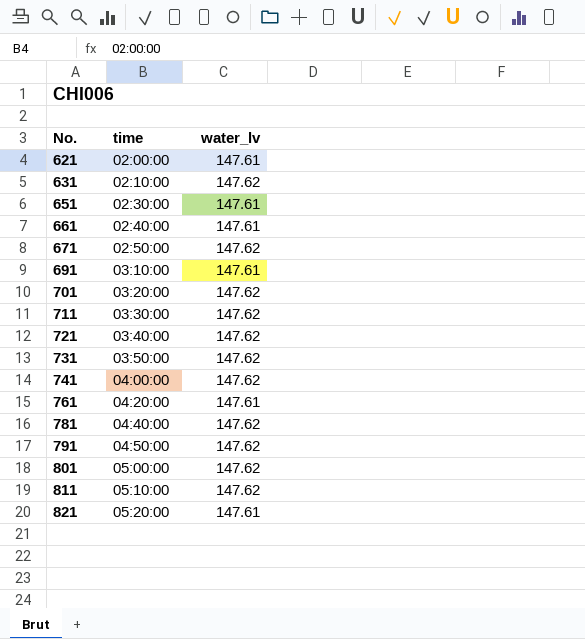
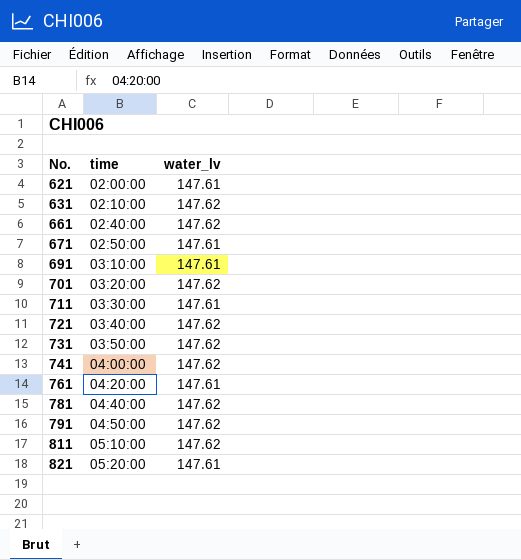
row 651: 02:30:00 | 147.61 -> none
row 801: 05:00:00 | 147.62 -> none
661 | water_lv: 147.61 -> 147.62
671 | water_lv: 147.62 -> 147.61
711 | water_lv: 147.62 -> 147.61

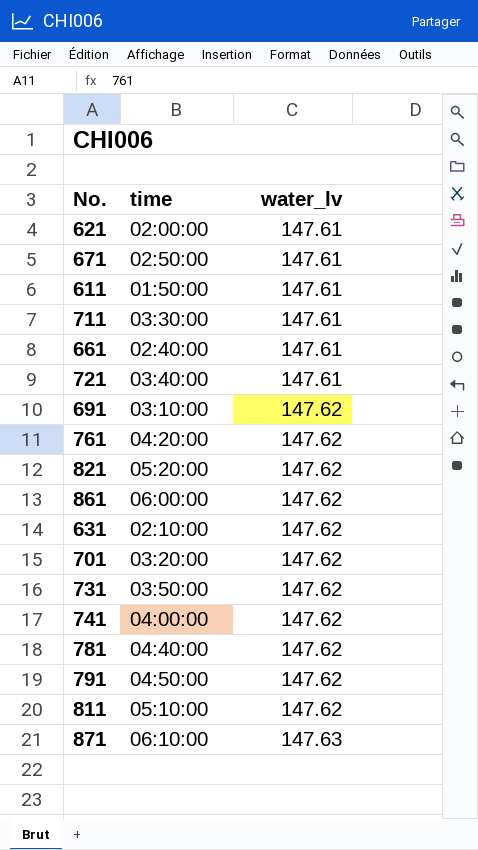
row order: No. ascending -> water_lv ascending
row 611: none -> 01:50:00 | 147.61
661 | water_lv: 147.62 -> 147.61
721 | water_lv: 147.62 -> 147.61
691 | water_lv: 147.61 -> 147.62
761 | water_lv: 147.61 -> 147.62
821 | water_lv: 147.61 -> 147.62
row 861: none -> 06:00:00 | 147.62
row 871: none -> 06:10:00 | 147.63

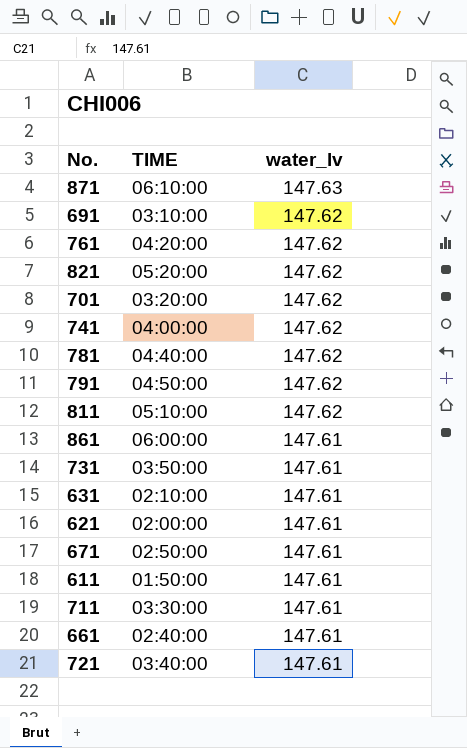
row order: water_lv ascending -> water_lv descending
column name: time -> TIME
861 | water_lv: 147.62 -> 147.61
731 | water_lv: 147.62 -> 147.61
631 | water_lv: 147.62 -> 147.61

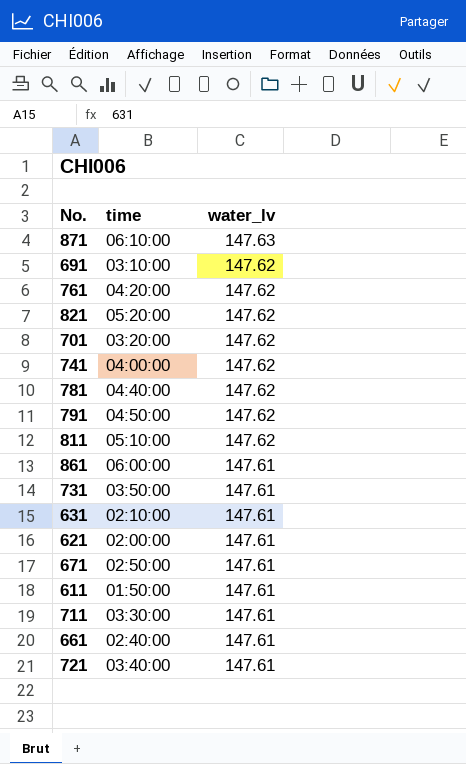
column name: TIME -> time

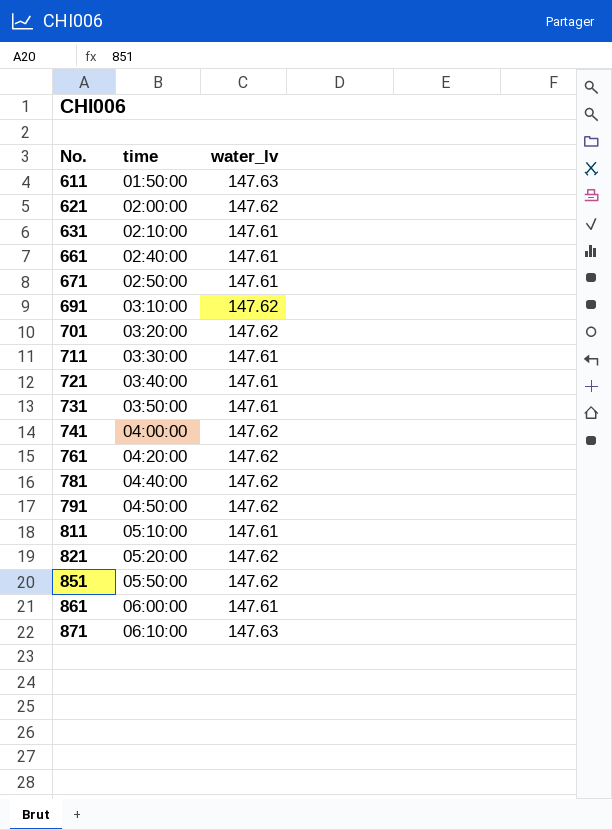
row order: water_lv descending -> No. ascending
611 | water_lv: 147.61 -> 147.63
621 | water_lv: 147.61 -> 147.62
811 | water_lv: 147.62 -> 147.61
row 851: none -> 05:50:00 | 147.62

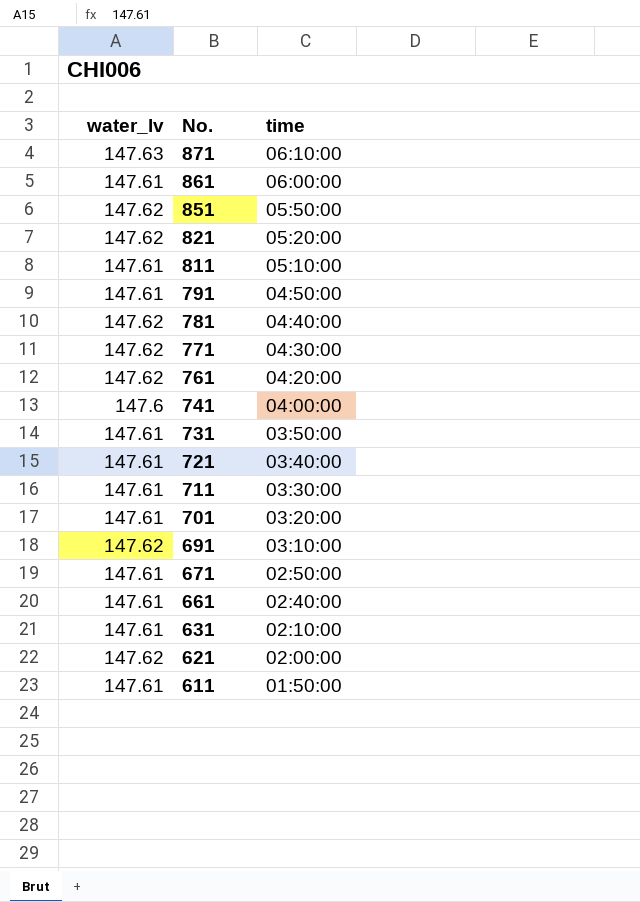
row order: No. ascending -> No. descending
column water_lv | position: 3 -> 1
791 | water_lv: 147.62 -> 147.61
row 771: none -> 147.62 | 04:30:00
741 | water_lv: 147.62 -> 147.6
701 | water_lv: 147.62 -> 147.61
611 | water_lv: 147.63 -> 147.61

